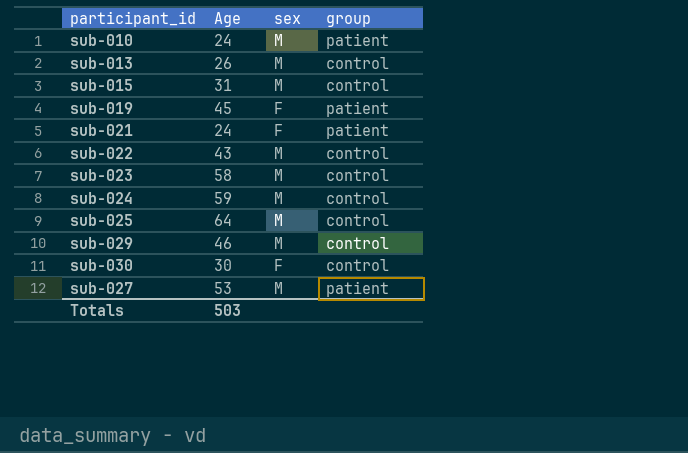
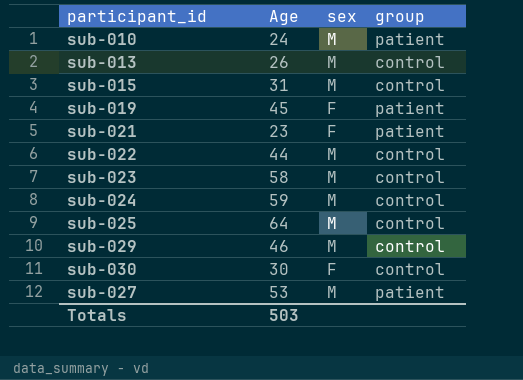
sub-021 | Age: 24 -> 23
sub-022 | Age: 43 -> 44

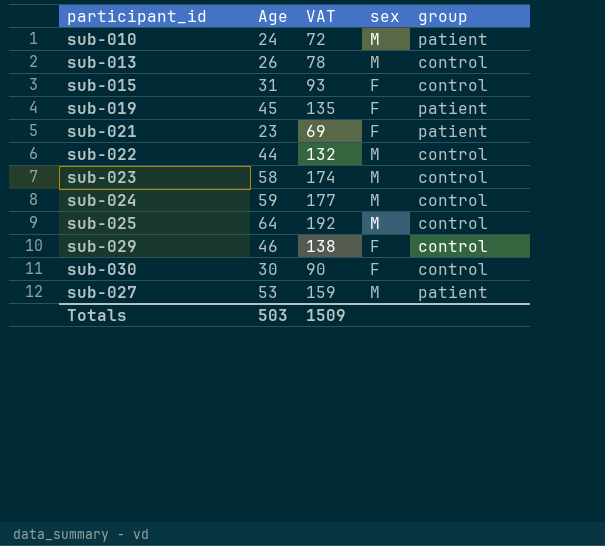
column VAT | formula: none -> [Age] * 3
sub-015 | sex: M -> F
sub-029 | sex: M -> F

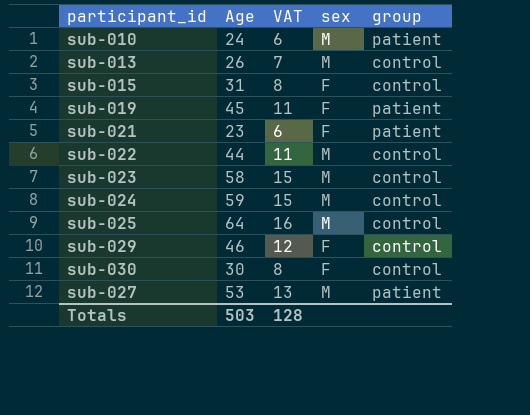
column VAT | formula: [Age] * 3 -> [Age] * 0.25
Totals | VAT: 1509 -> 128

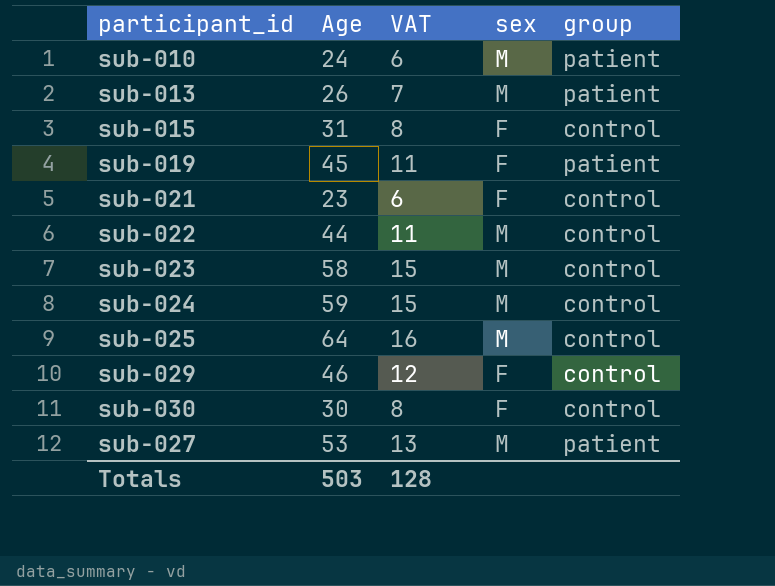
sub-013 | group: control -> patient
sub-021 | group: patient -> control

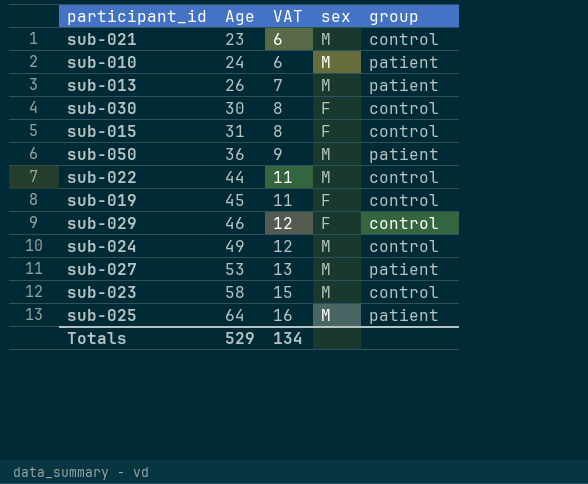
row order: none -> Age ascending
sub-021 | sex: F -> M
row sub-050: none -> 36 | 9 | M | patient
sub-019 | group: patient -> control
sub-024 | Age: 59 -> 49
sub-024 | VAT: 15 -> 12
sub-025 | group: control -> patient
Totals | Age: 503 -> 529
Totals | VAT: 128 -> 134

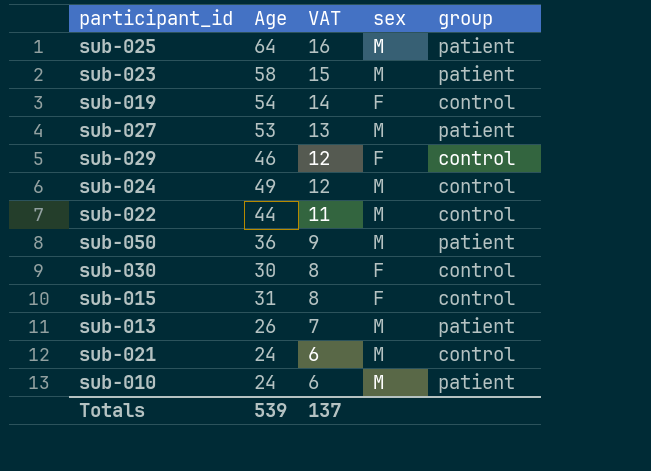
row order: Age ascending -> VAT descending
sub-023 | group: control -> patient
sub-019 | Age: 45 -> 54
sub-019 | VAT: 11 -> 14
sub-021 | Age: 23 -> 24
Totals | Age: 529 -> 539
Totals | VAT: 134 -> 137

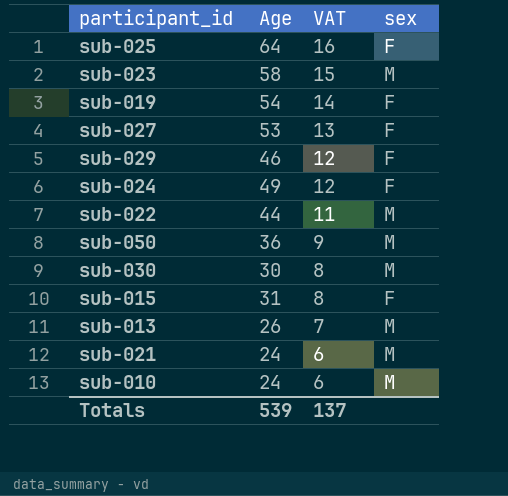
column group | position: 5 -> none
sub-025 | sex: M -> F
sub-027 | sex: M -> F
sub-024 | sex: M -> F
sub-030 | sex: F -> M

